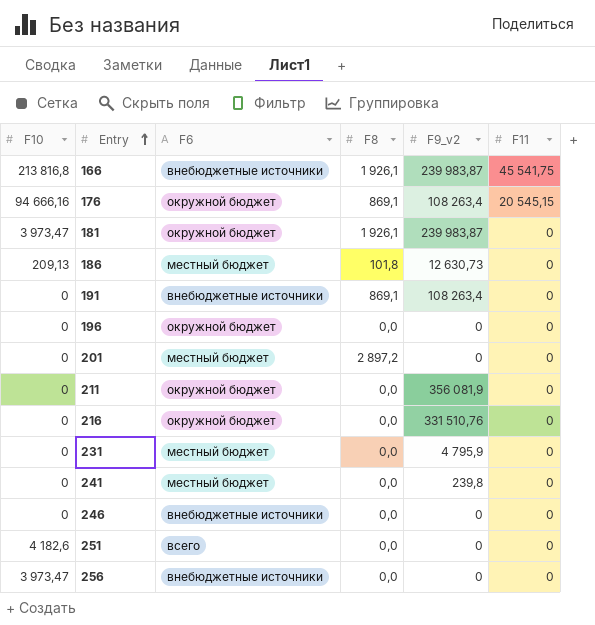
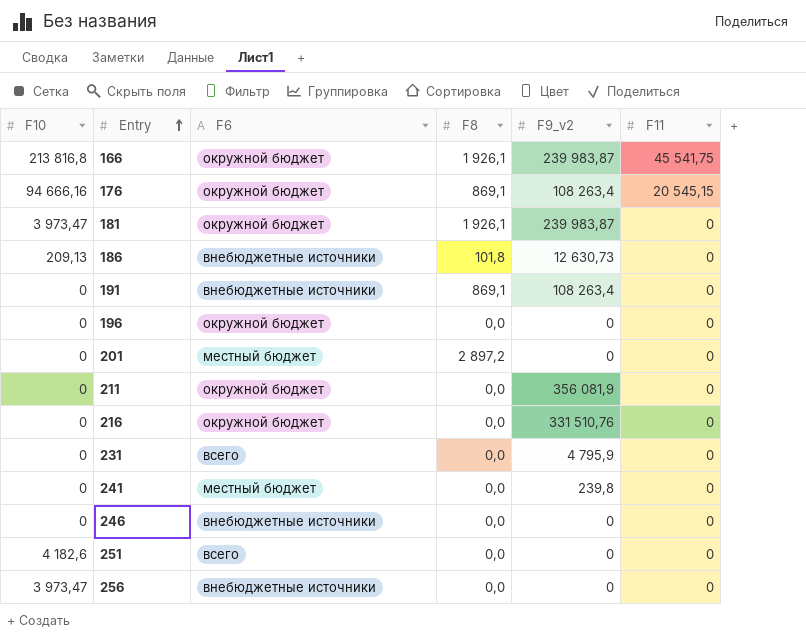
166 | F6: внебюджетные источники -> окружной бюджет
186 | F6: местный бюджет -> внебюджетные источники
231 | F6: местный бюджет -> всего

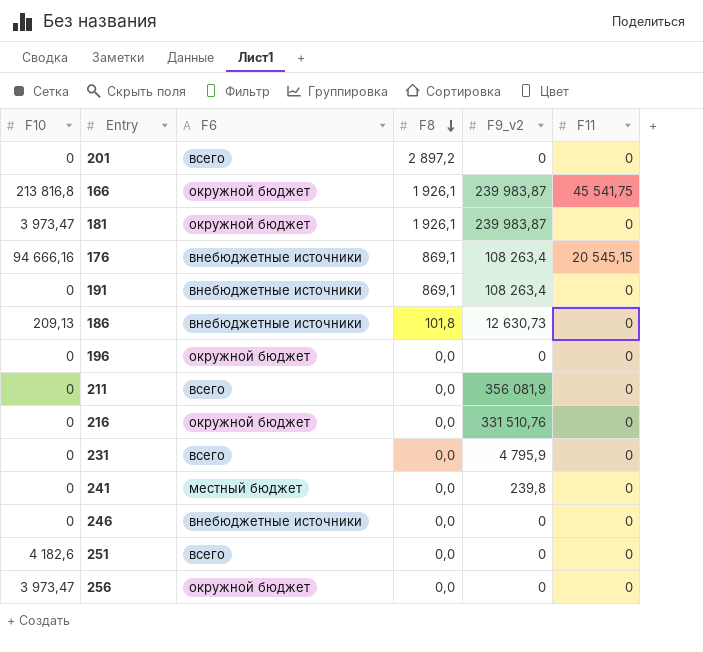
row order: Entry ascending -> F8 descending
201 | F6: местный бюджет -> всего
176 | F6: окружной бюджет -> внебюджетные источники
211 | F6: окружной бюджет -> всего
256 | F6: внебюджетные источники -> окружной бюджет

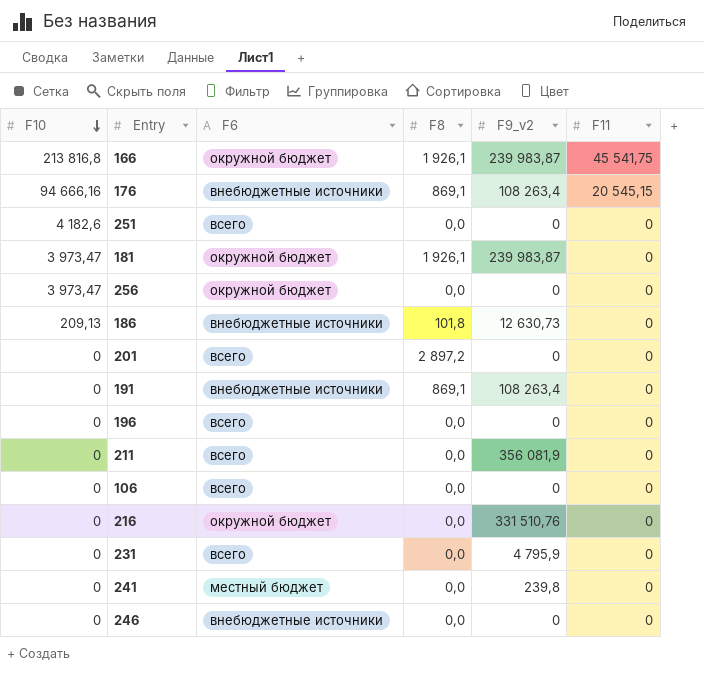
row order: F8 descending -> F10 descending
196 | F6: окружной бюджет -> всего
row 106: none -> 0 | всего | 0,0 | 0 | 0

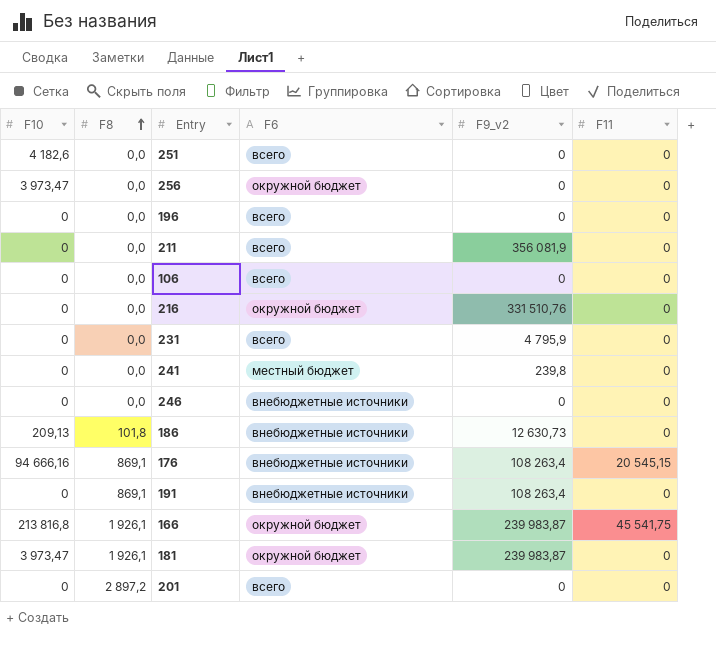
row order: F10 descending -> F8 ascending
column F8 | position: 4 -> 2

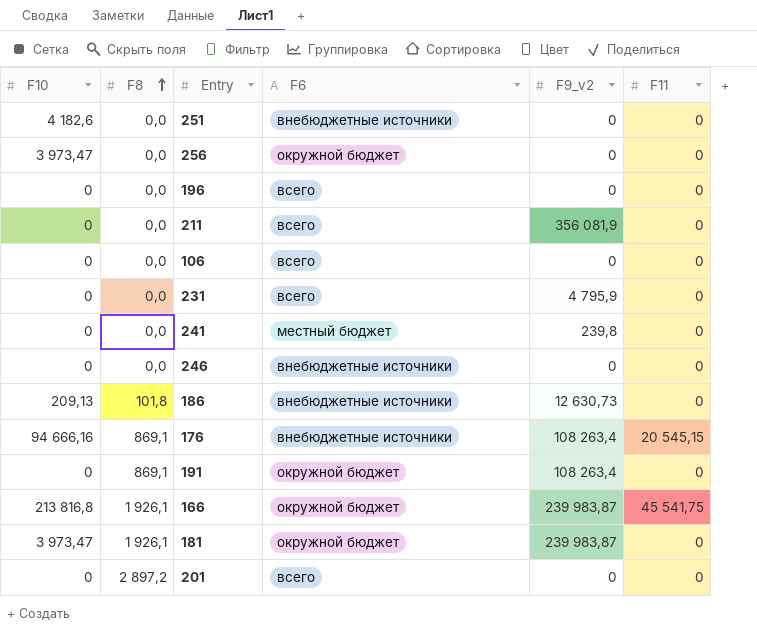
row 216: 0 | 0,0 | окружной бюджет | 331 510,76 | 0 -> none
251 | F6: всего -> внебюджетные источники
191 | F6: внебюджетные источники -> окружной бюджет

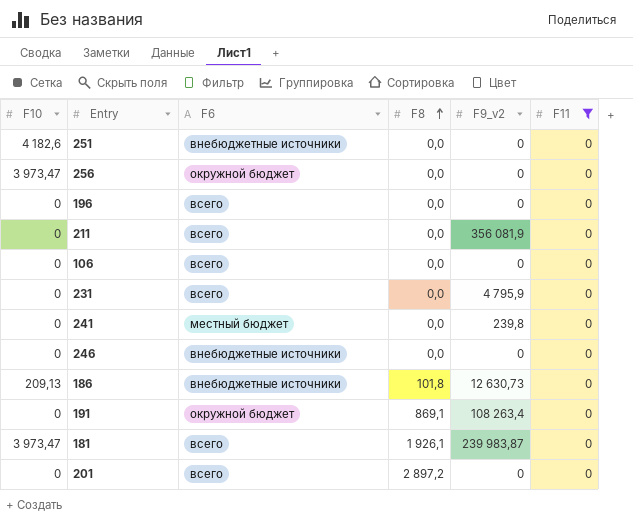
filter: none -> F11 = 0
column F8 | position: 2 -> 4
181 | F6: окружной бюджет -> всего

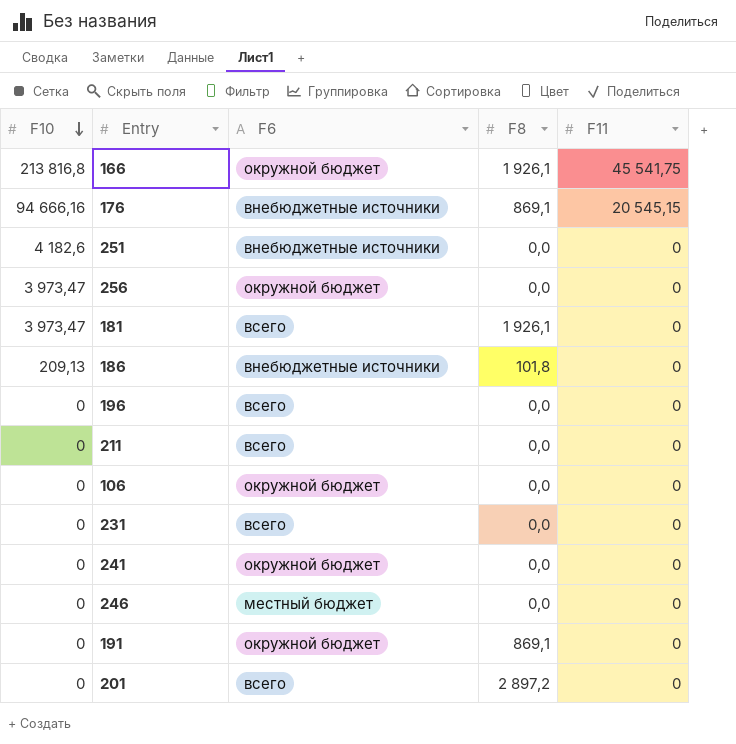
filter: F11 = 0 -> none
row order: F8 ascending -> F10 descending
column F9_v2 | position: 5 -> none
106 | F6: всего -> окружной бюджет
241 | F6: местный бюджет -> окружной бюджет
246 | F6: внебюджетные источники -> местный бюджет

